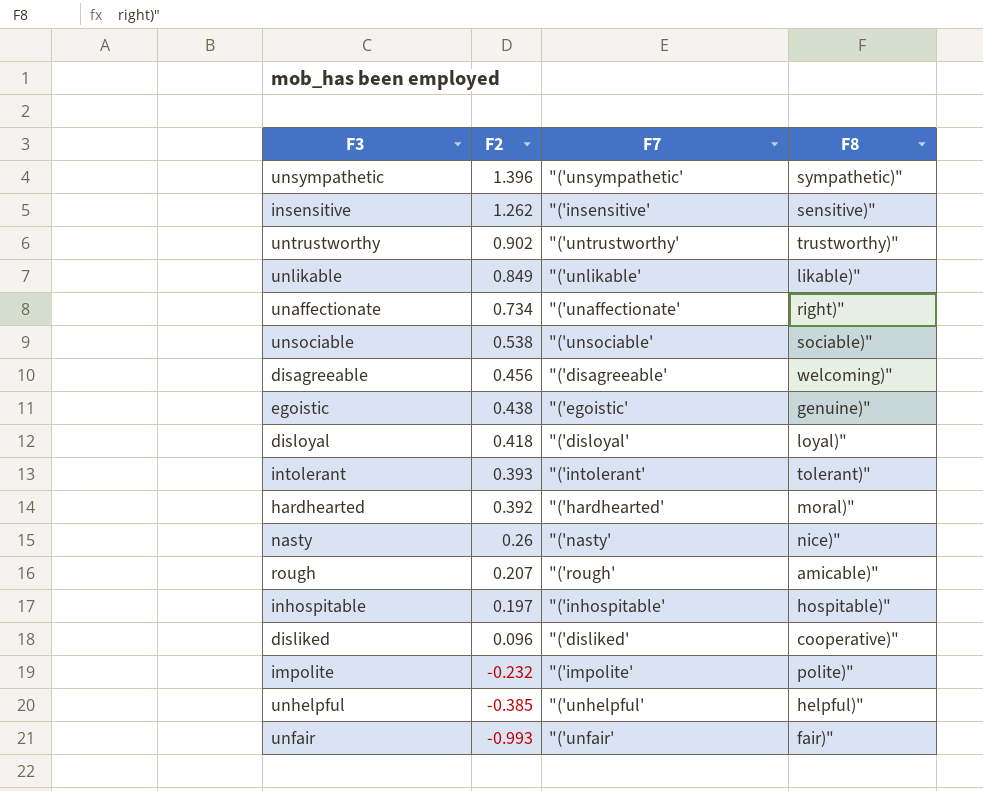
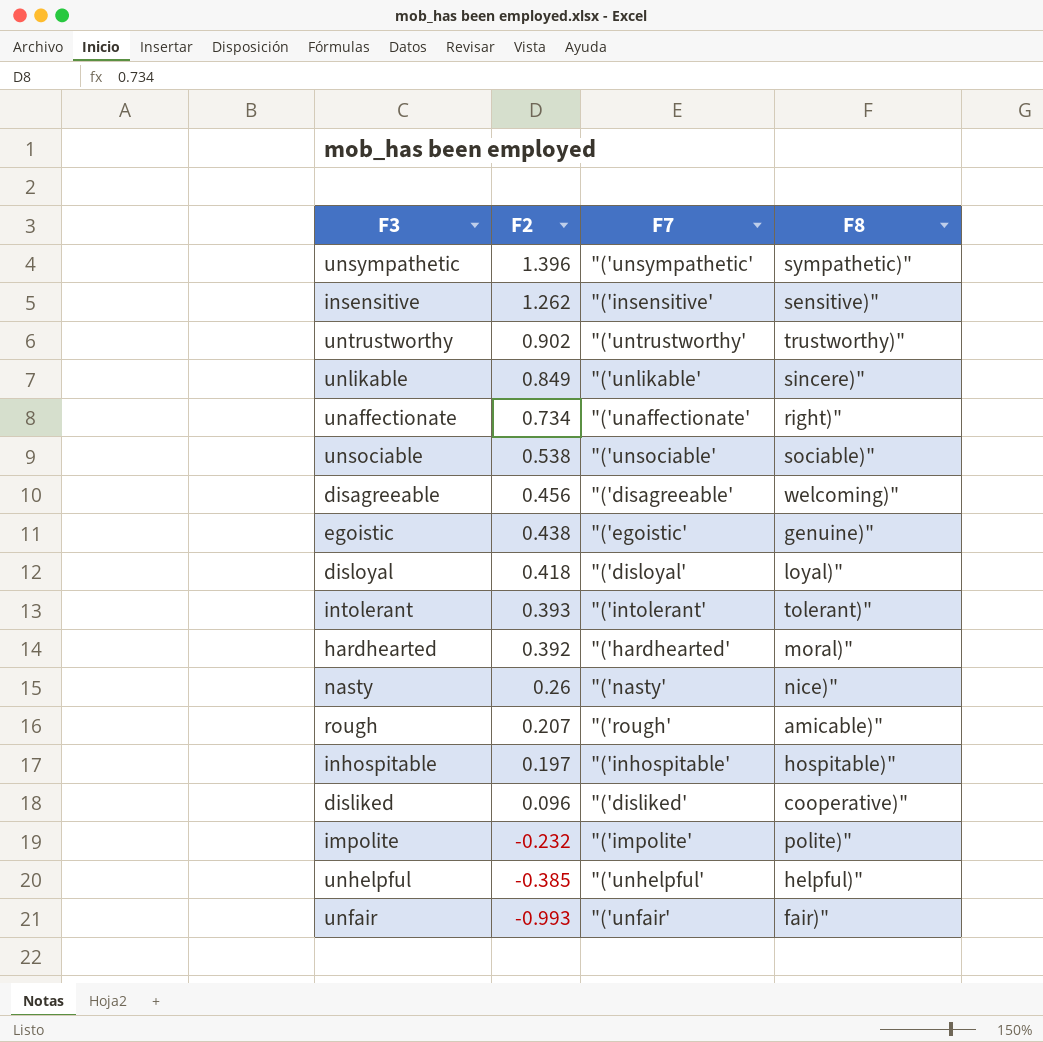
unlikable | F8: likable)" -> sincere)"

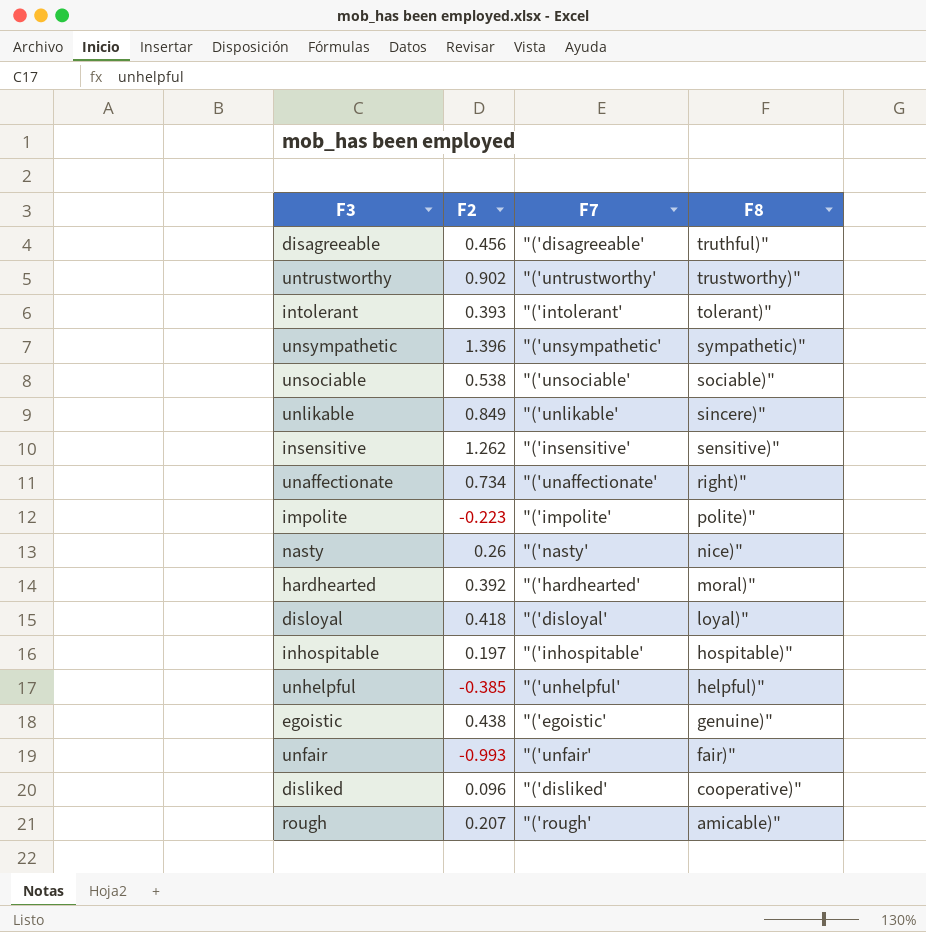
row order: F2 descending -> F8 descending
disagreeable | F8: welcoming)" -> truthful)"
impolite | F2: -0.232 -> -0.223

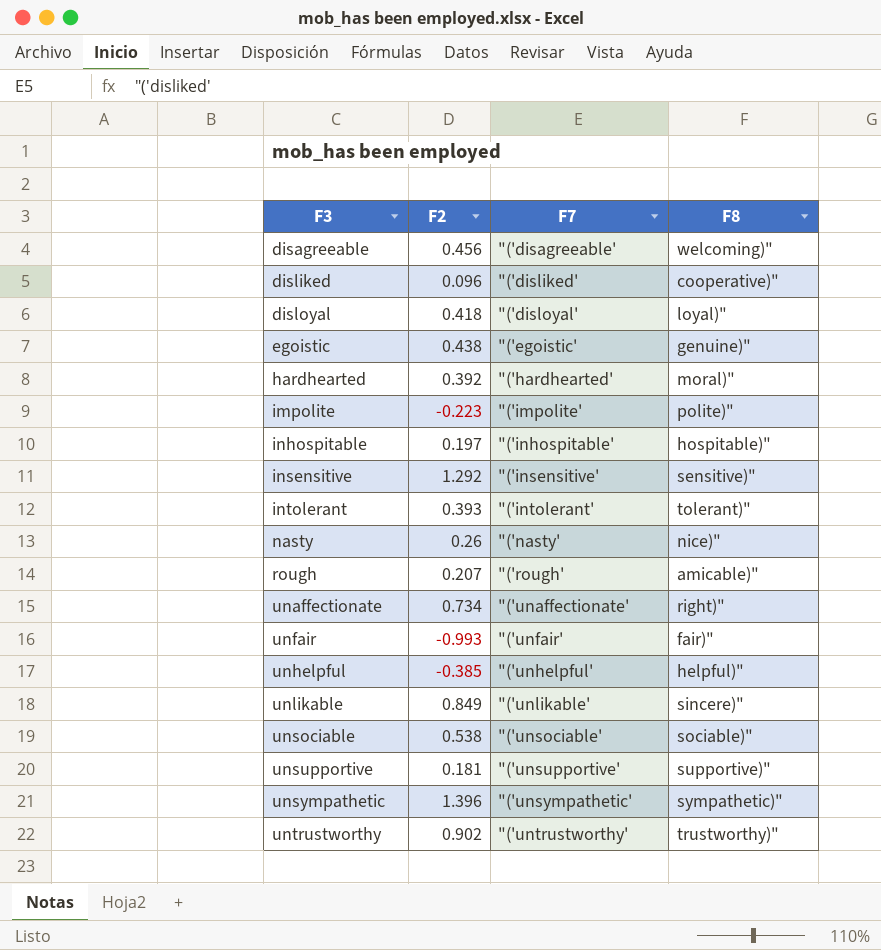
row order: F8 descending -> F3 ascending
disagreeable | F8: truthful)" -> welcoming)"
insensitive | F2: 1.262 -> 1.292
row unsupportive: none -> 0.181 | "('unsupportive' | supportive)"

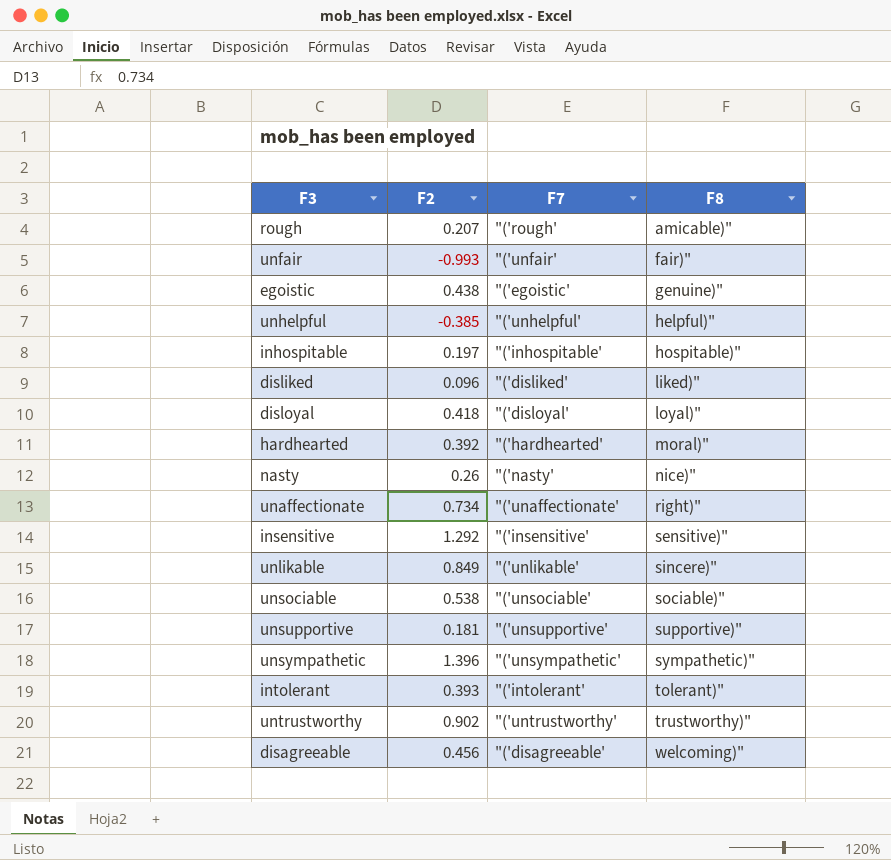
row order: F3 ascending -> F8 ascending
row impolite: -0.223 | "('impolite' | polite)" -> none
disliked | F8: cooperative)" -> liked)"

